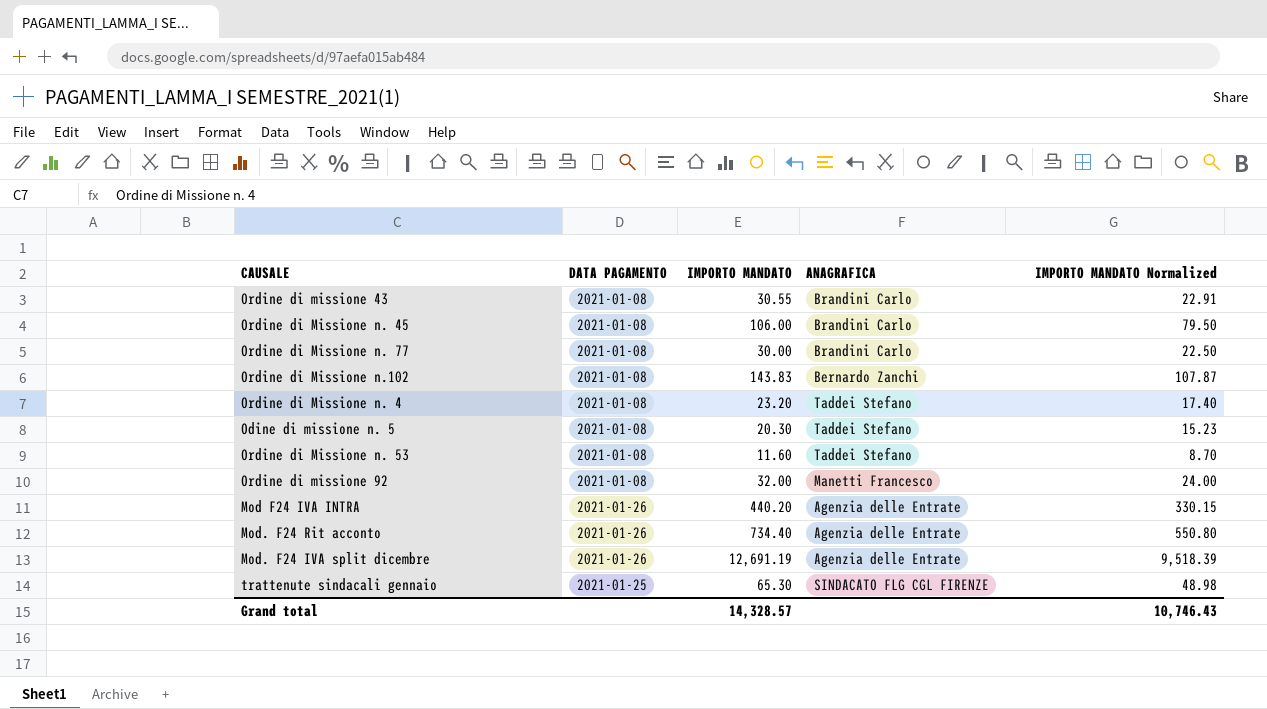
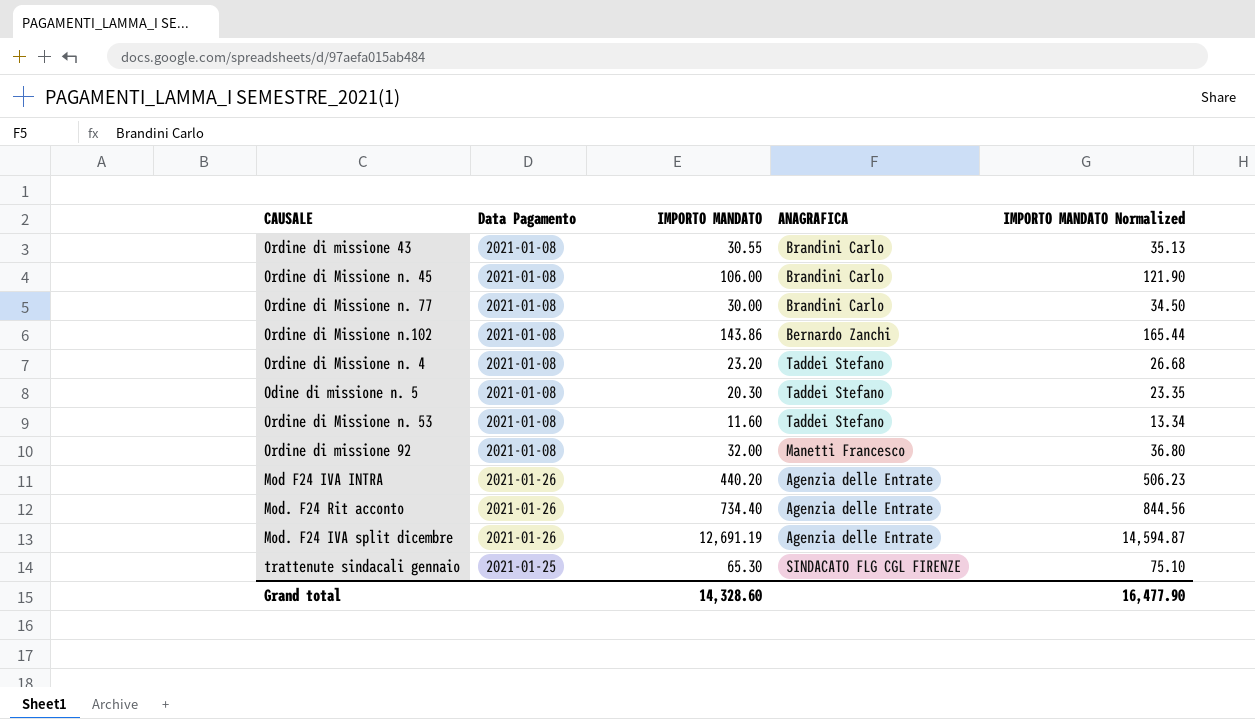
column name: DATA PAGAMENTO -> Data Pagamento
column IMPORTO MANDATO Normalized | formula: [IMPORTO MANDATO] * 0.75 -> [IMPORTO MANDATO] * 1.15
Ordine di Missione n.102 | IMPORTO MANDATO: 143.83 -> 143.86
Grand total | IMPORTO MANDATO: 14,328.57 -> 14,328.60
Grand total | IMPORTO MANDATO Normalized: 10,746.43 -> 16,477.90

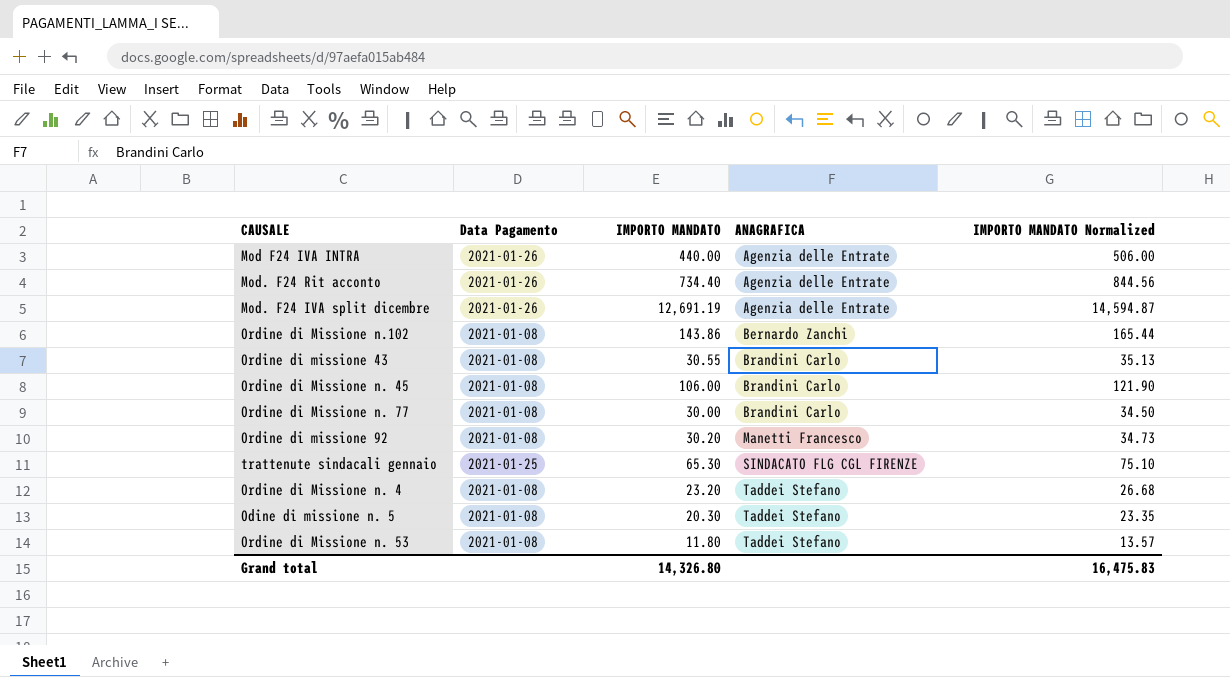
row order: none -> ANAGRAFICA ascending
Mod F24 IVA INTRA | IMPORTO MANDATO: 440.20 -> 440.00
Mod F24 IVA INTRA | IMPORTO MANDATO Normalized: 506.23 -> 506.00
Ordine di missione 92 | IMPORTO MANDATO: 32.00 -> 30.20
Ordine di missione 92 | IMPORTO MANDATO Normalized: 36.80 -> 34.73
Ordine di Missione n. 53 | IMPORTO MANDATO: 11.60 -> 11.80
Ordine di Missione n. 53 | IMPORTO MANDATO Normalized: 13.34 -> 13.57
Grand total | IMPORTO MANDATO: 14,328.60 -> 14,326.80
Grand total | IMPORTO MANDATO Normalized: 16,477.90 -> 16,475.83

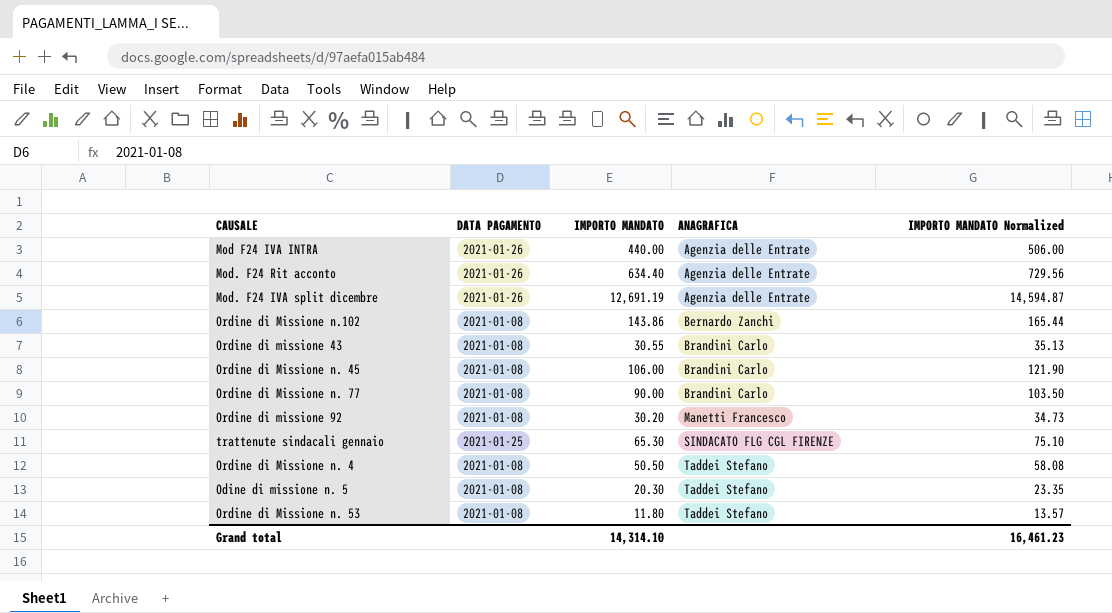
column name: Data Pagamento -> DATA PAGAMENTO
Mod. F24 Rit acconto | IMPORTO MANDATO: 734.40 -> 634.40
Mod. F24 Rit acconto | IMPORTO MANDATO Normalized: 844.56 -> 729.56
Ordine di Missione n. 77 | IMPORTO MANDATO: 30.00 -> 90.00
Ordine di Missione n. 77 | IMPORTO MANDATO Normalized: 34.50 -> 103.50
Ordine di Missione n. 4 | IMPORTO MANDATO: 23.20 -> 50.50
Ordine di Missione n. 4 | IMPORTO MANDATO Normalized: 26.68 -> 58.08
Grand total | IMPORTO MANDATO: 14,326.80 -> 14,314.10
Grand total | IMPORTO MANDATO Normalized: 16,475.83 -> 16,461.23

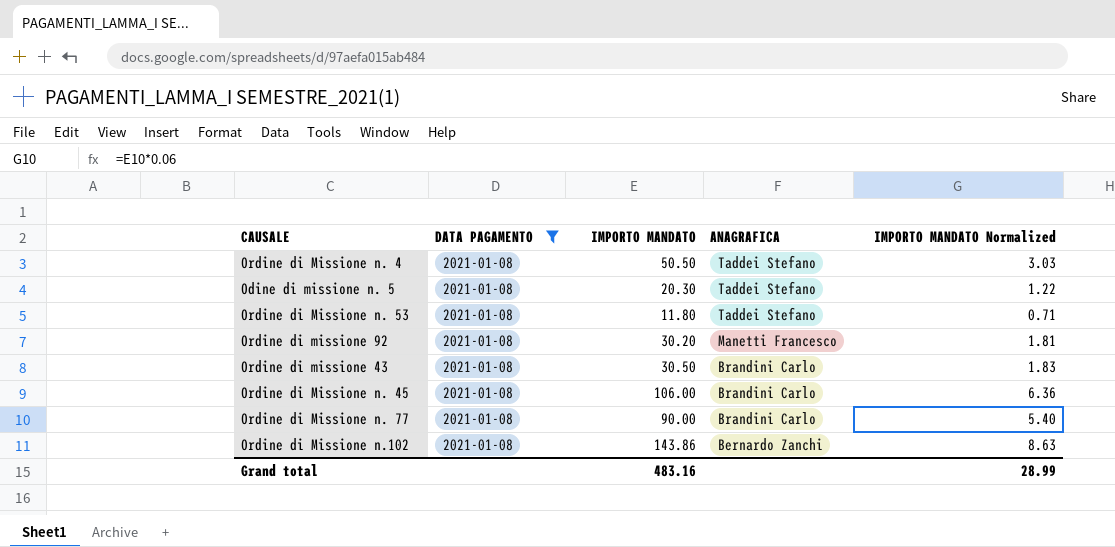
filter: none -> DATA PAGAMENTO = 2021-01-08
row order: ANAGRAFICA ascending -> ANAGRAFICA descending
column IMPORTO MANDATO Normalized | formula: [IMPORTO MANDATO] * 1.15 -> [IMPORTO MANDATO] * 0.06
Ordine di missione 43 | IMPORTO MANDATO: 30.55 -> 30.50
Grand total | IMPORTO MANDATO: 14,314.10 -> 483.16
Grand total | IMPORTO MANDATO Normalized: 16,461.23 -> 28.99

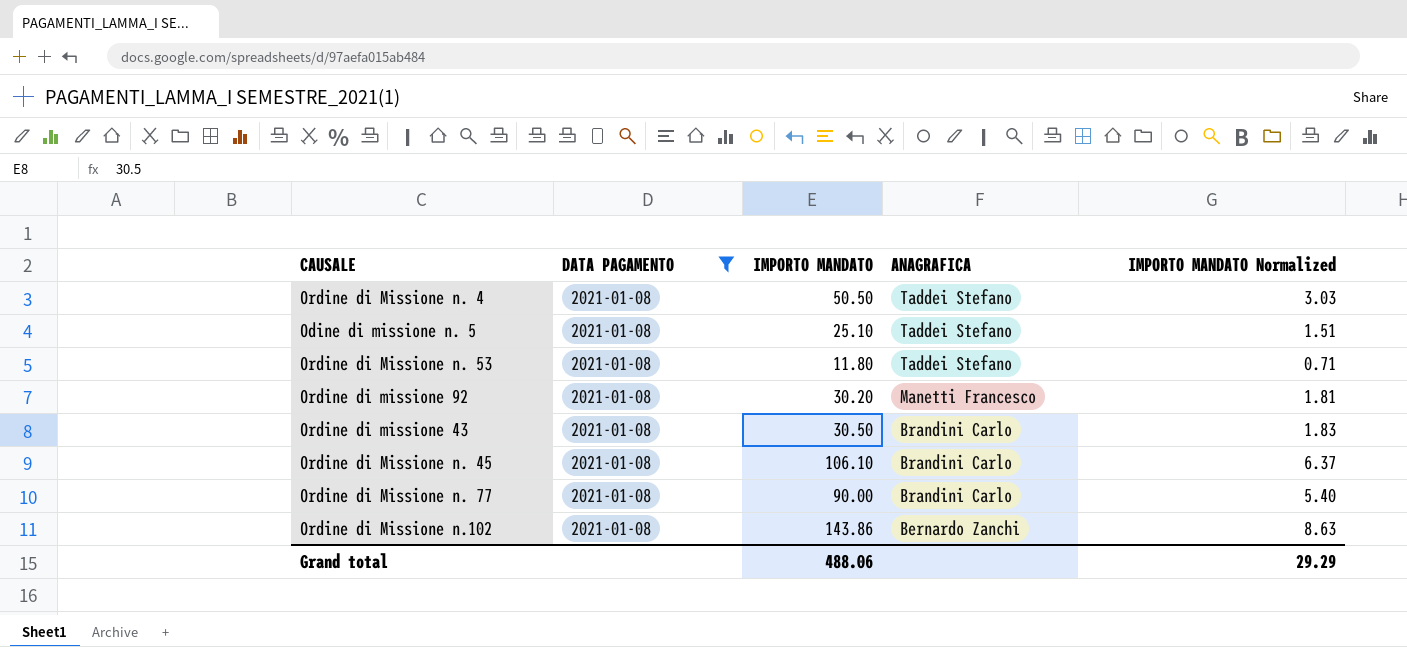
Odine di missione n. 5 | IMPORTO MANDATO: 20.30 -> 25.10
Odine di missione n. 5 | IMPORTO MANDATO Normalized: 1.22 -> 1.51
Ordine di Missione n. 45 | IMPORTO MANDATO: 106.00 -> 106.10
Ordine di Missione n. 45 | IMPORTO MANDATO Normalized: 6.36 -> 6.37
Grand total | IMPORTO MANDATO: 483.16 -> 488.06
Grand total | IMPORTO MANDATO Normalized: 28.99 -> 29.29

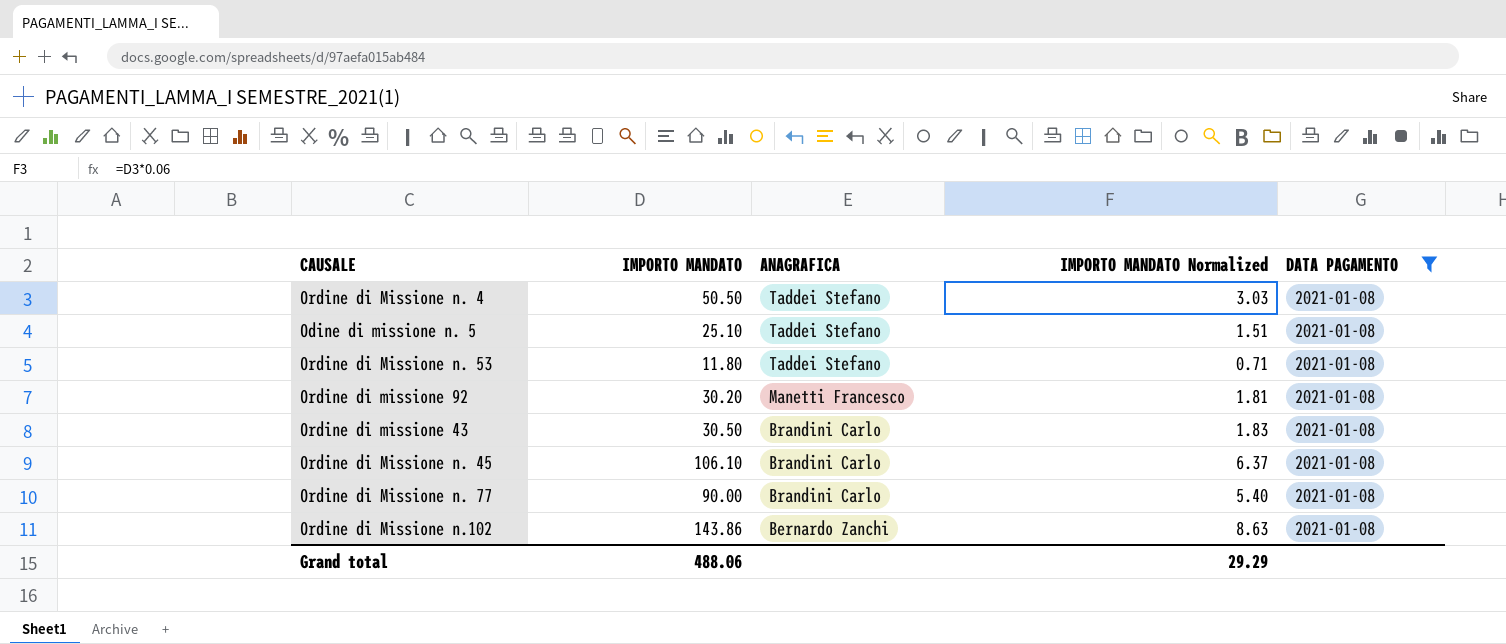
column DATA PAGAMENTO | position: 2 -> 5

